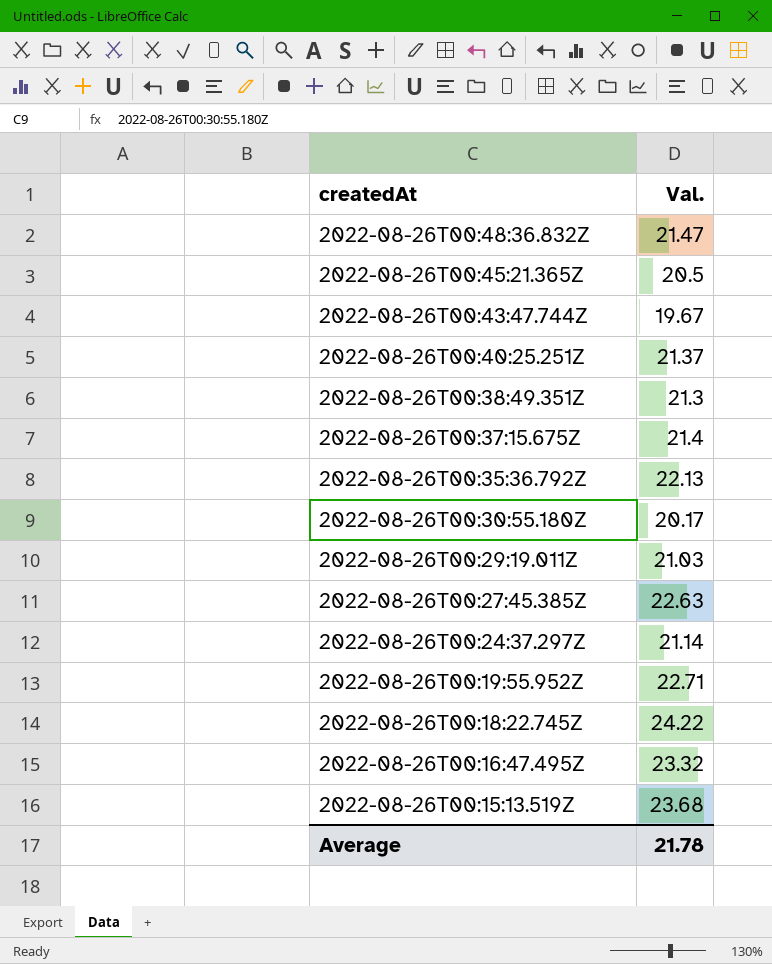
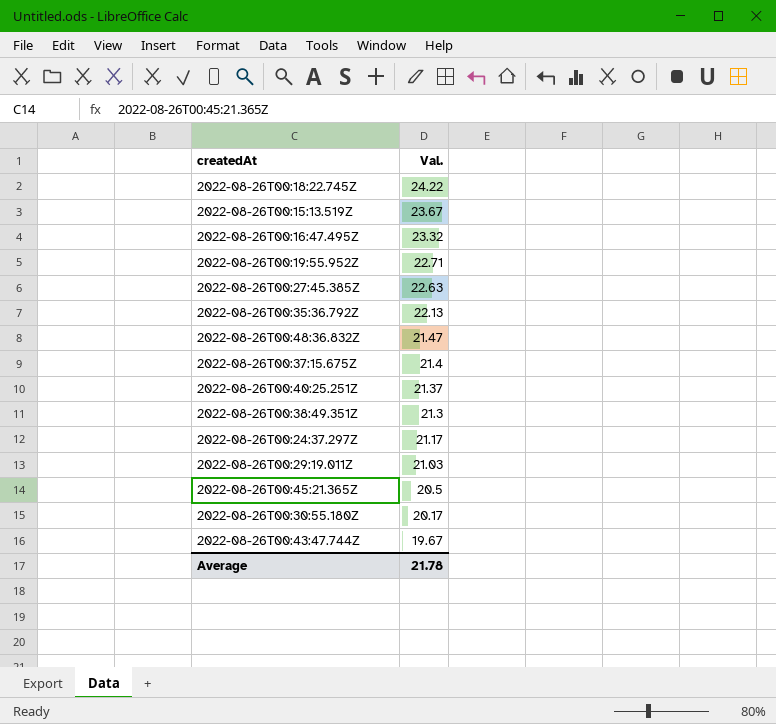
row order: createdAt descending -> Val. descending
2022-08-26T00:15:13.519Z | Val.: 23.68 -> 23.67
2022-08-26T00:24:37.297Z | Val.: 21.14 -> 21.17

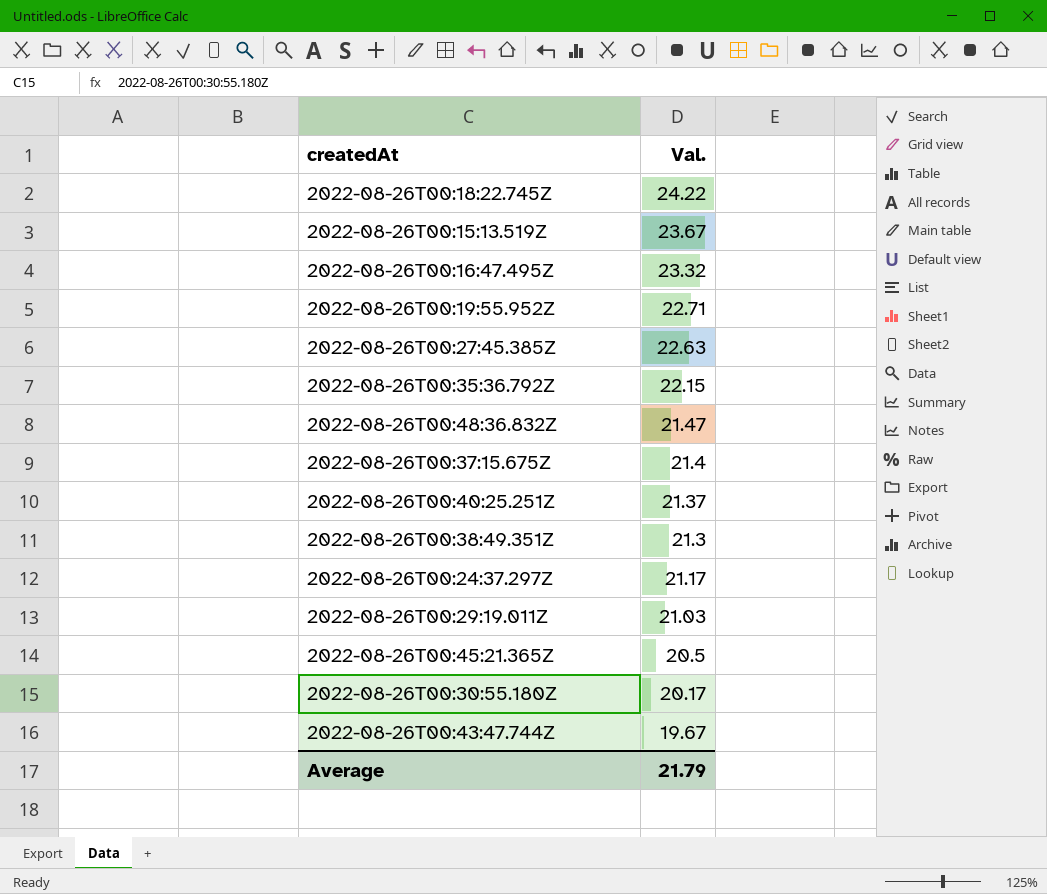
2022-08-26T00:35:36.792Z | Val.: 22.13 -> 22.15
Average | Val.: 21.78 -> 21.79

